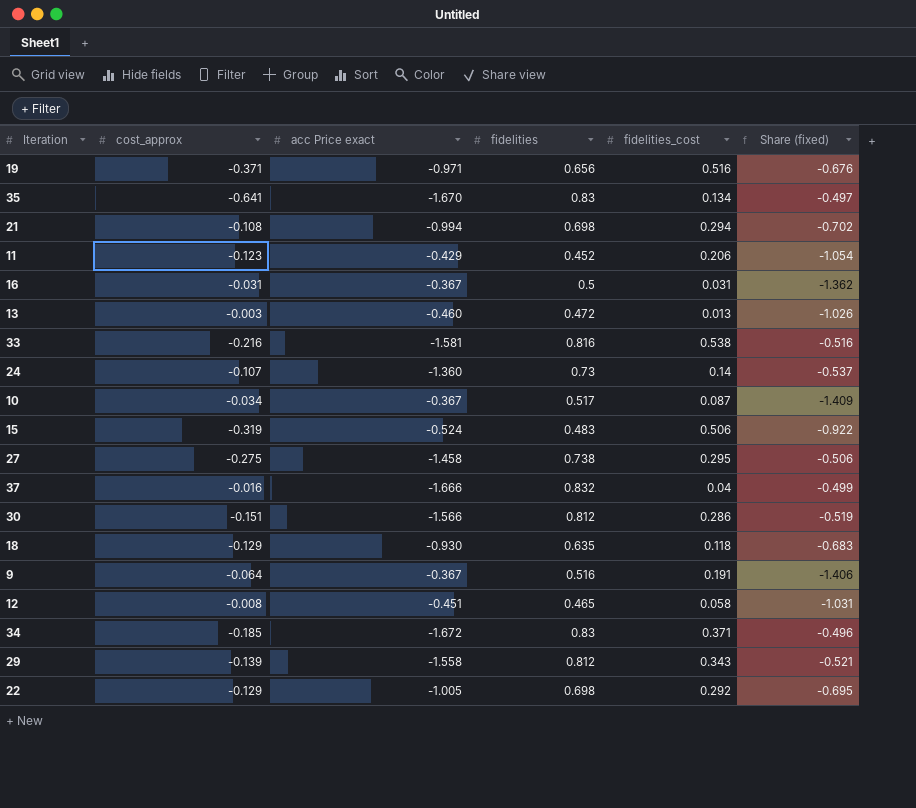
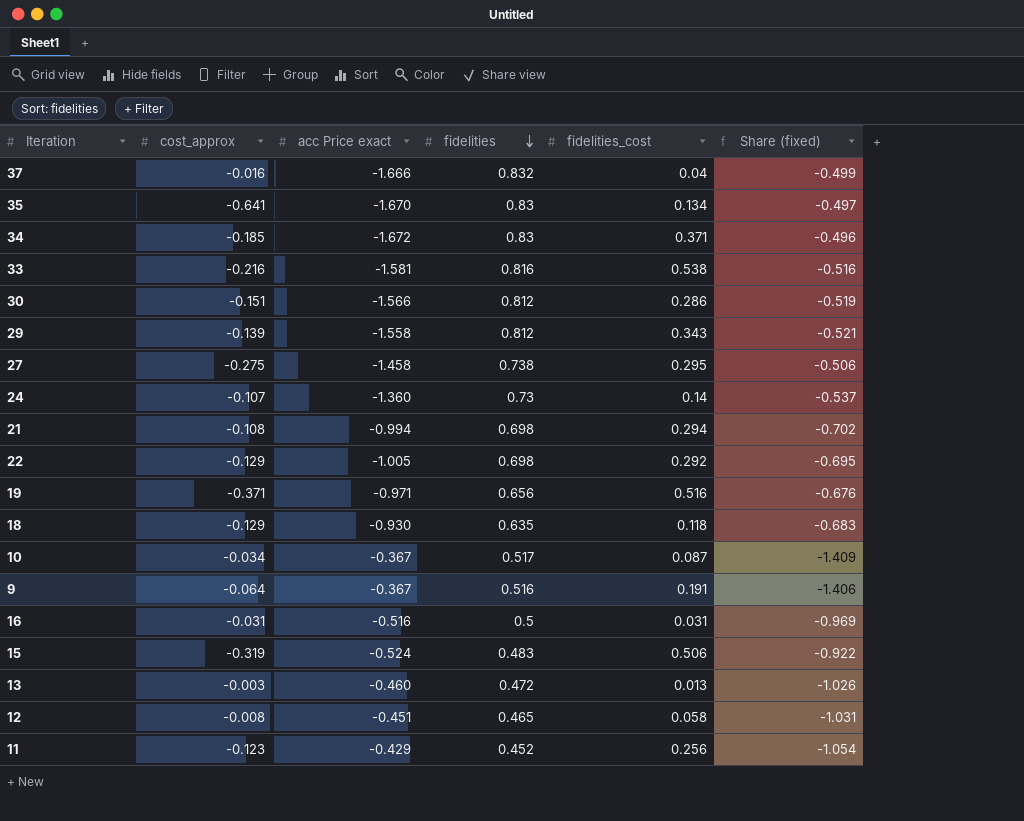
row order: none -> fidelities descending
16 | acc Price exact: -0.367 -> -0.516
16 | Share (fixed): -1.362 -> -0.969
11 | fidelities_cost: 0.206 -> 0.256

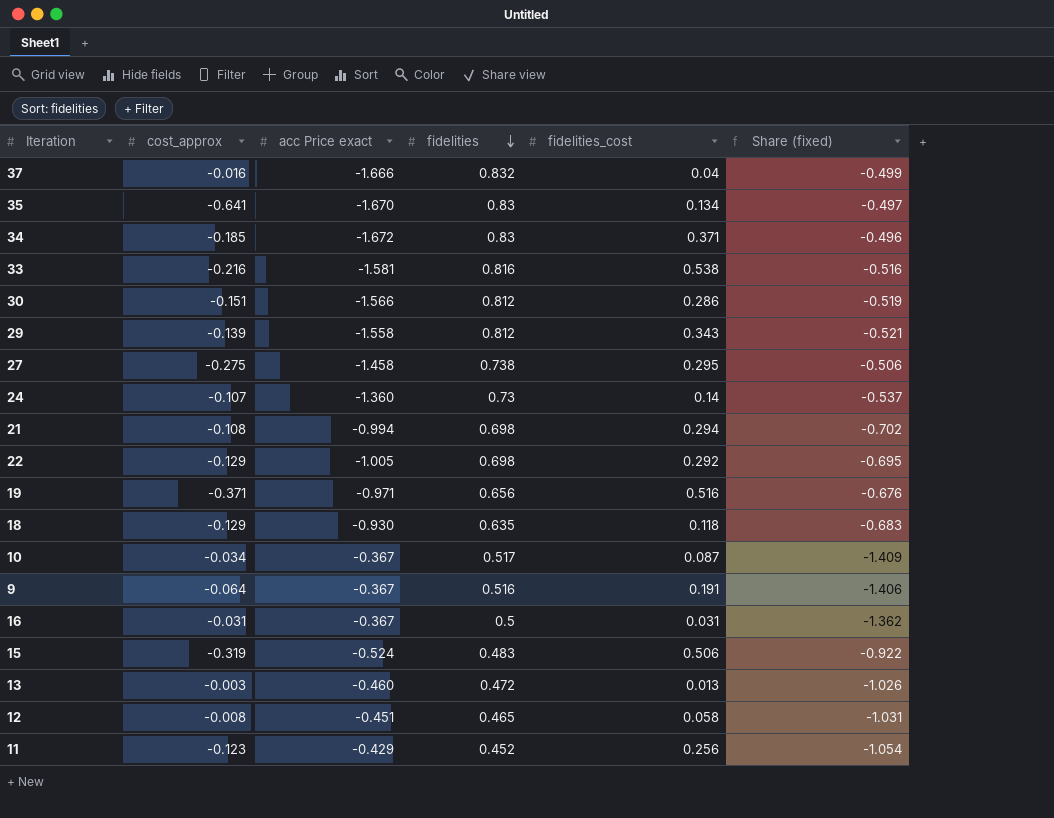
16 | acc Price exact: -0.516 -> -0.367
16 | Share (fixed): -0.969 -> -1.362

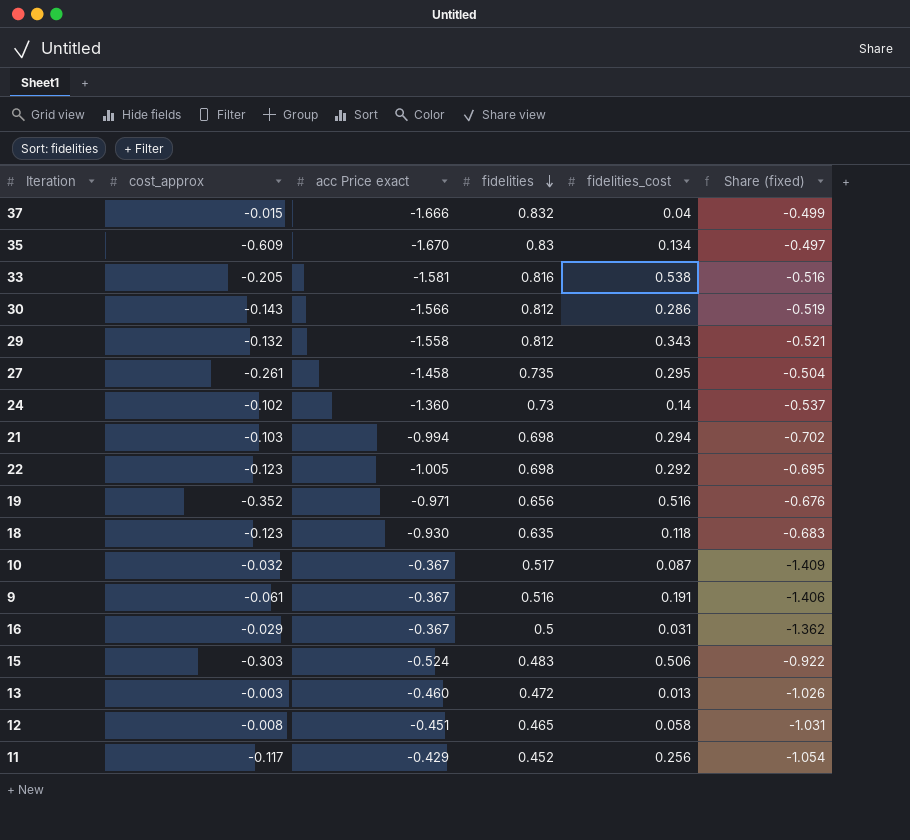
row 34: -0.185 | -1.672 | 0.83 | 0.371 | -0.496 -> none
37 | cost_approx: -0.016 -> -0.015
35 | cost_approx: -0.641 -> -0.609
33 | cost_approx: -0.216 -> -0.205
30 | cost_approx: -0.151 -> -0.143
29 | cost_approx: -0.139 -> -0.132
27 | cost_approx: -0.275 -> -0.261
27 | fidelities: 0.738 -> 0.735
27 | Share (fixed): -0.506 -> -0.504
24 | cost_approx: -0.107 -> -0.102
21 | cost_approx: -0.108 -> -0.103
22 | cost_approx: -0.129 -> -0.123
19 | cost_approx: -0.371 -> -0.352
18 | cost_approx: -0.129 -> -0.123
10 | cost_approx: -0.034 -> -0.032
9 | cost_approx: -0.064 -> -0.061
16 | cost_approx: -0.031 -> -0.029
15 | cost_approx: -0.319 -> -0.303
11 | cost_approx: -0.123 -> -0.117

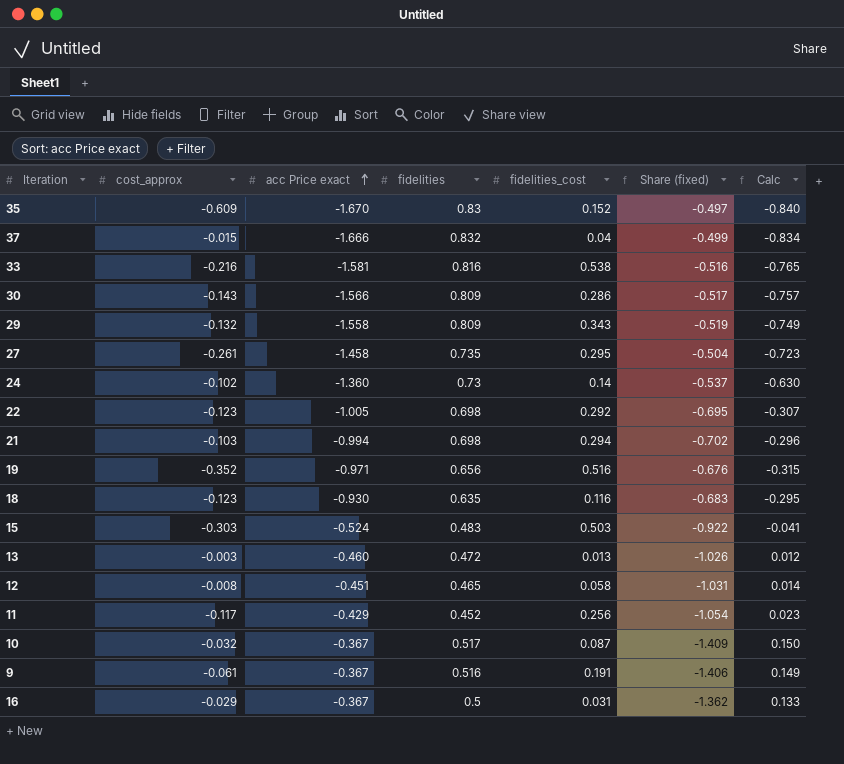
row order: fidelities descending -> acc Price exact ascending
column Calc | formula: none -> [acc Price exact] + [fidelities]
35 | fidelities_cost: 0.134 -> 0.152
33 | cost_approx: -0.205 -> -0.216
30 | fidelities: 0.812 -> 0.809
30 | Share (fixed): -0.519 -> -0.517
29 | fidelities: 0.812 -> 0.809
29 | Share (fixed): -0.521 -> -0.519
18 | fidelities_cost: 0.118 -> 0.116
15 | fidelities_cost: 0.506 -> 0.503

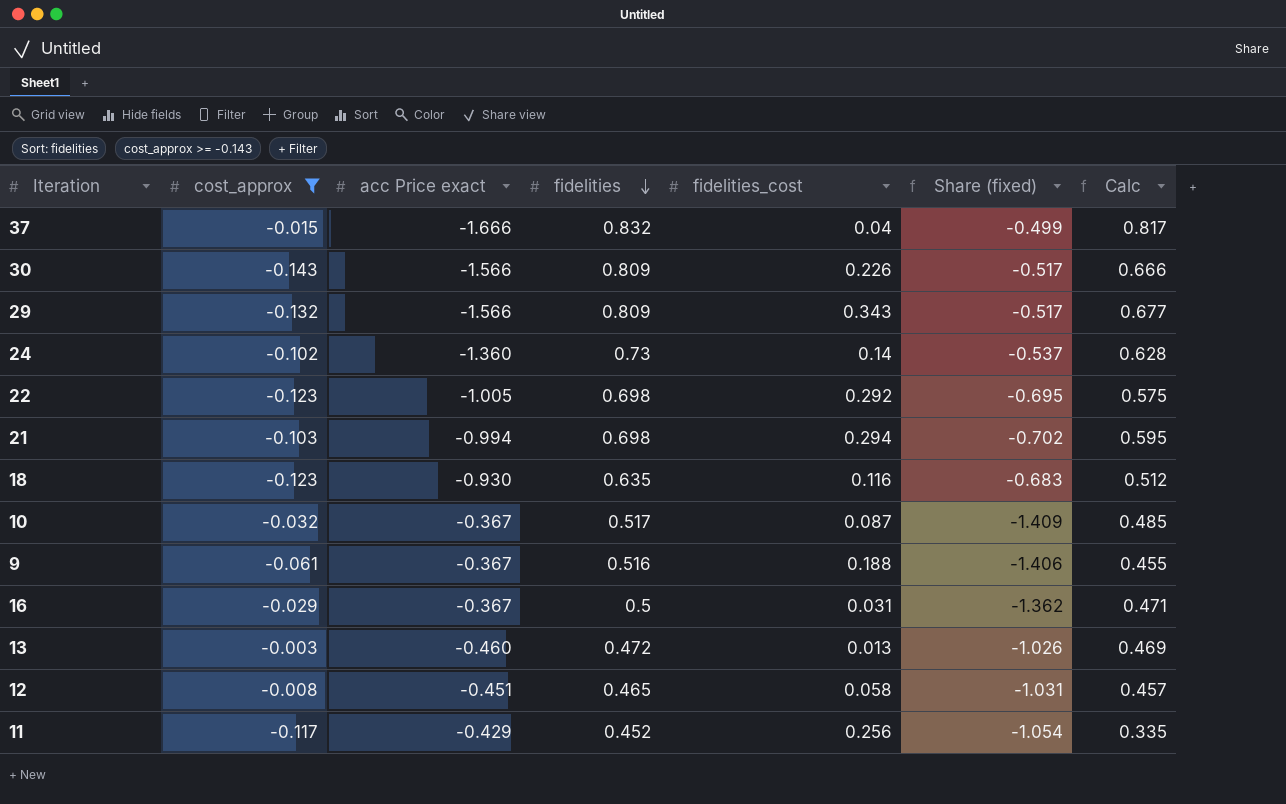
filter: none -> cost_approx >= -0.143
row order: acc Price exact ascending -> fidelities descending
column Calc | formula: [acc Price exact] + [fidelities] -> [cost_approx] + [fidelities]
30 | fidelities_cost: 0.286 -> 0.226
29 | acc Price exact: -1.558 -> -1.566
29 | Share (fixed): -0.519 -> -0.517
9 | fidelities_cost: 0.191 -> 0.188

